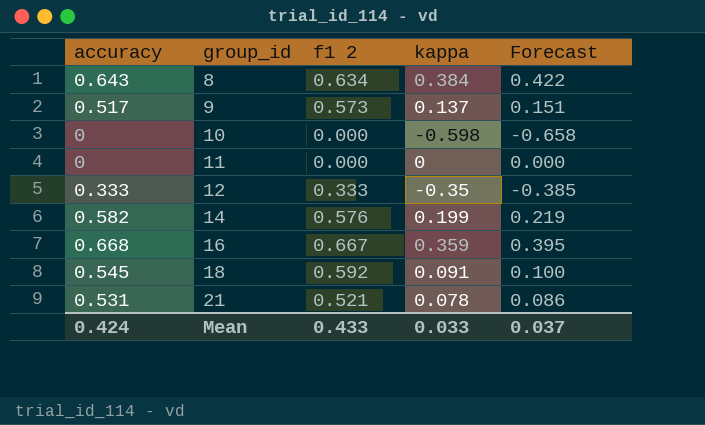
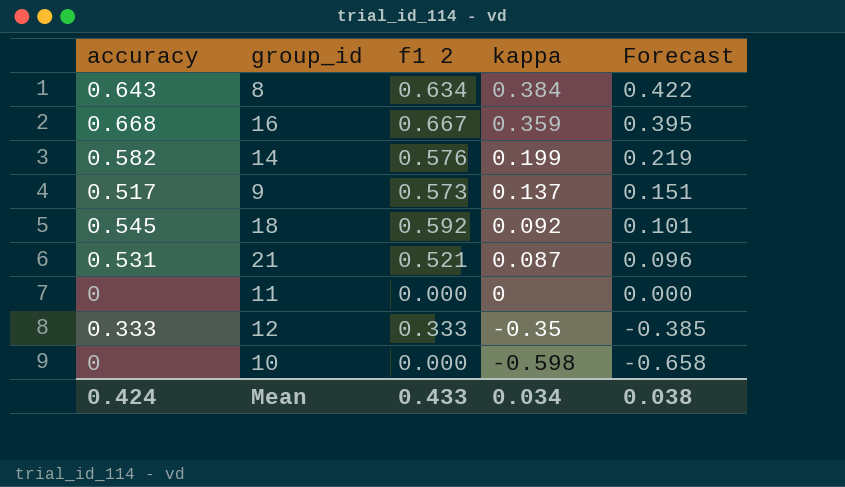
row order: group_id ascending -> kappa descending
18 | kappa: 0.091 -> 0.092
18 | Forecast: 0.100 -> 0.101
21 | kappa: 0.078 -> 0.087
21 | Forecast: 0.086 -> 0.096
Mean | kappa: 0.033 -> 0.034
Mean | Forecast: 0.037 -> 0.038

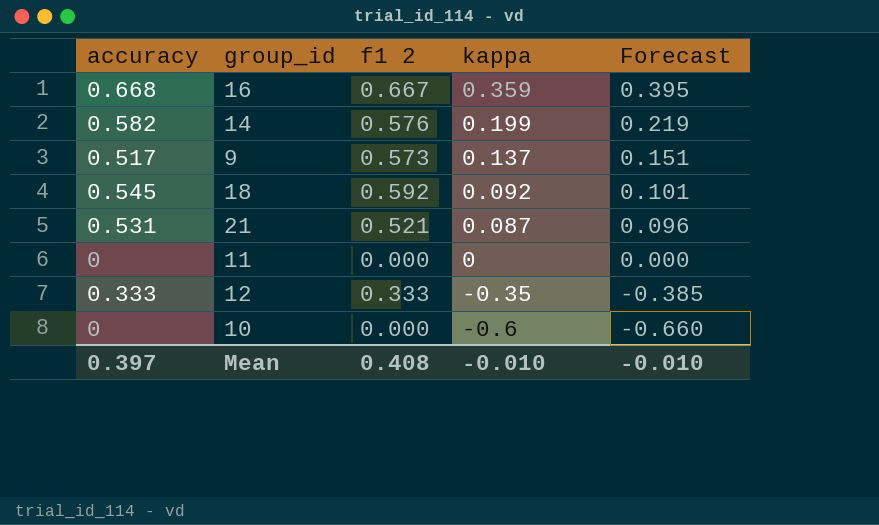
row 8: 0.643 | 0.634 | 0.384 | 0.422 -> none
10 | kappa: -0.598 -> -0.6
10 | Forecast: -0.658 -> -0.660
Mean | accuracy: 0.424 -> 0.397
Mean | f1 2: 0.433 -> 0.408
Mean | kappa: 0.034 -> -0.010
Mean | Forecast: 0.038 -> -0.010

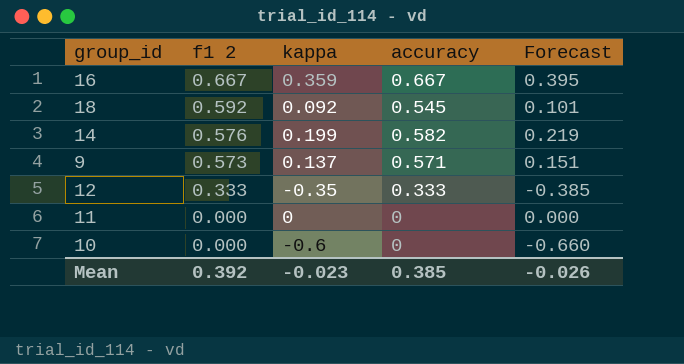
row order: kappa descending -> f1 2 descending
column accuracy | position: 1 -> 4
row 21: 0.531 | 0.521 | 0.087 | 0.096 -> none
16 | accuracy: 0.668 -> 0.667
9 | accuracy: 0.517 -> 0.571
Mean | f1 2: 0.408 -> 0.392
Mean | kappa: -0.010 -> -0.023
Mean | accuracy: 0.397 -> 0.385
Mean | Forecast: -0.010 -> -0.026

